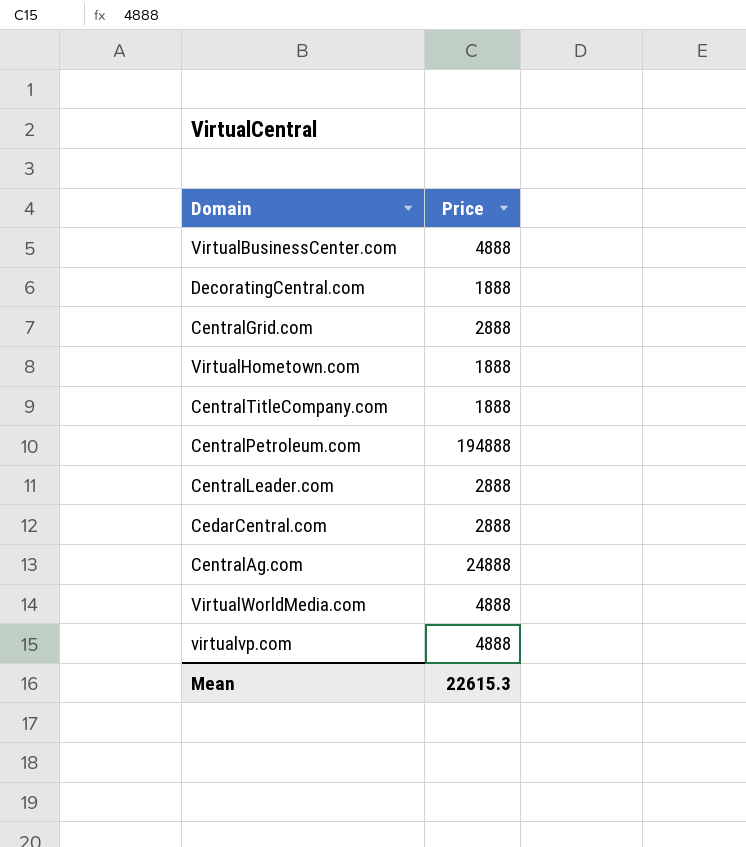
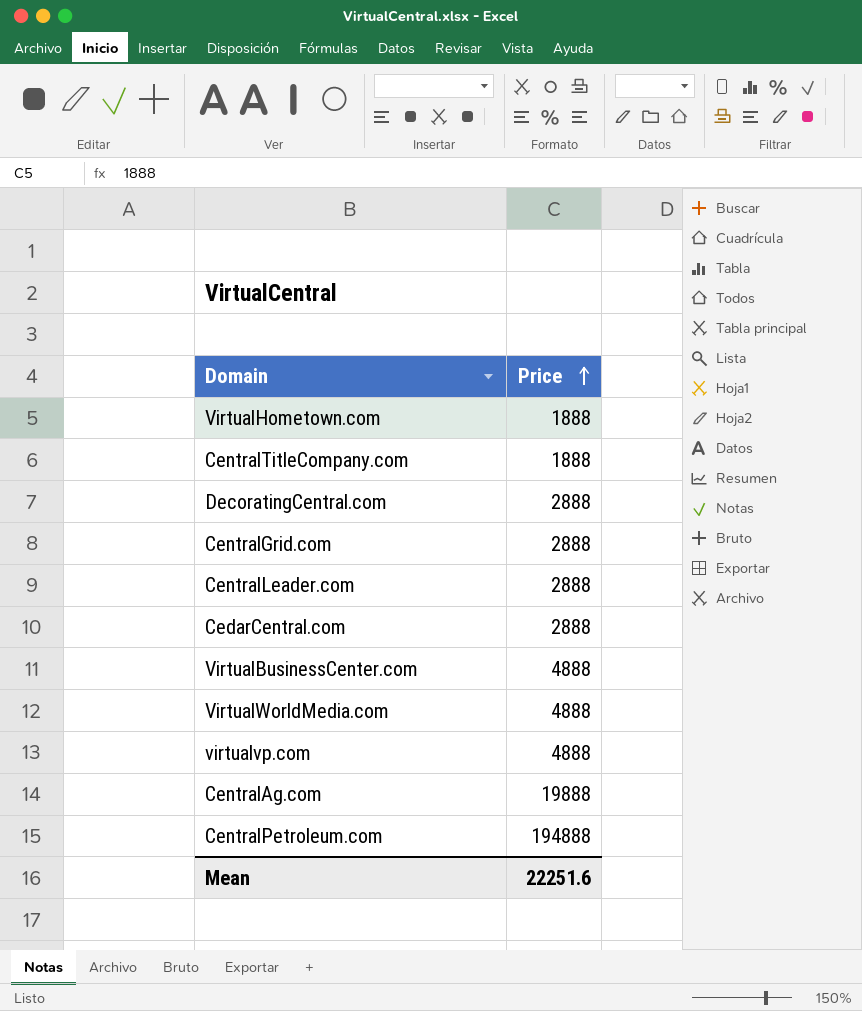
row order: none -> Price ascending
DecoratingCentral.com | Price: 1888 -> 2888
CentralAg.com | Price: 24888 -> 19888
Mean | Price: 22615.3 -> 22251.6

